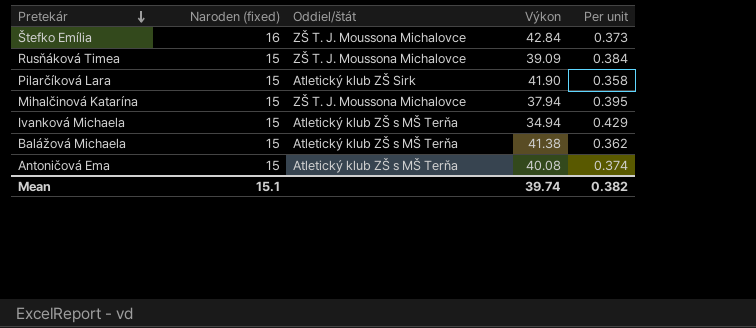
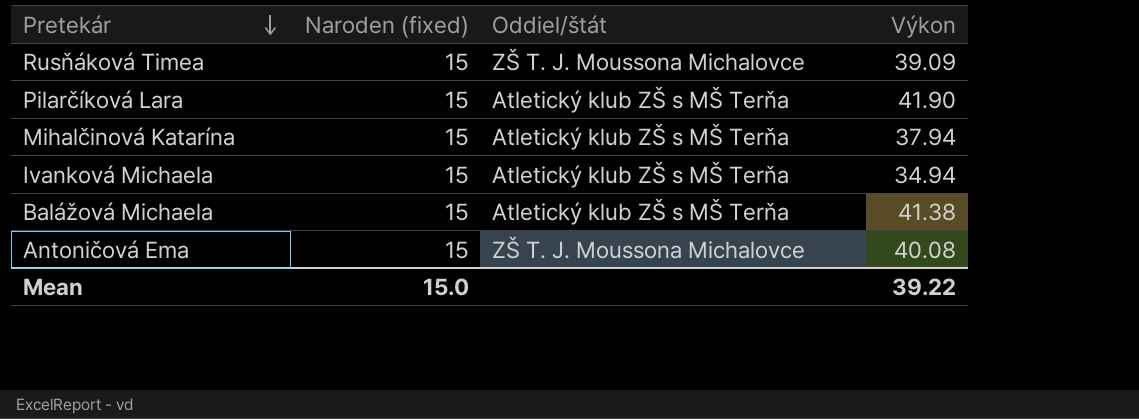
column Per unit | formula: [Naroden (fixed)] / [Výkon] -> none
row Štefko Emília: 16 | ZŠ T. J. Moussona Michalovce | 42.84 | 0.373 -> none
Pilarčíková Lara | Oddiel/štát: Atletický klub ZŠ Sirk -> Atletický klub ZŠ s MŠ Terňa
Mihalčinová Katarína | Oddiel/štát: ZŠ T. J. Moussona Michalovce -> Atletický klub ZŠ s MŠ Terňa
Antoničová Ema | Oddiel/štát: Atletický klub ZŠ s MŠ Terňa -> ZŠ T. J. Moussona Michalovce
Mean | Naroden (fixed): 15.1 -> 15.0
Mean | Výkon: 39.74 -> 39.22

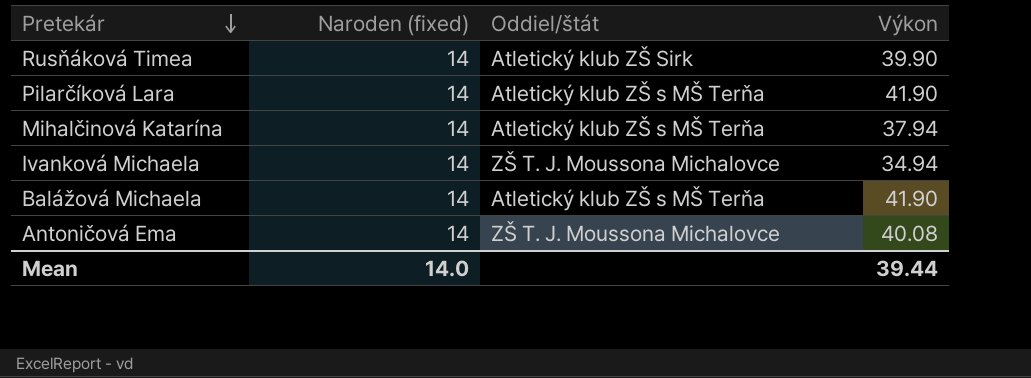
Rusňáková Timea | Naroden (fixed): 15 -> 14
Rusňáková Timea | Oddiel/štát: ZŠ T. J. Moussona Michalovce -> Atletický klub ZŠ Sirk
Rusňáková Timea | Výkon: 39.09 -> 39.90
Pilarčíková Lara | Naroden (fixed): 15 -> 14
Mihalčinová Katarína | Naroden (fixed): 15 -> 14
Ivanková Michaela | Naroden (fixed): 15 -> 14
Ivanková Michaela | Oddiel/štát: Atletický klub ZŠ s MŠ Terňa -> ZŠ T. J. Moussona Michalovce
Balážová Michaela | Naroden (fixed): 15 -> 14
Balážová Michaela | Výkon: 41.38 -> 41.90
Antoničová Ema | Naroden (fixed): 15 -> 14
Mean | Naroden (fixed): 15.0 -> 14.0
Mean | Výkon: 39.22 -> 39.44

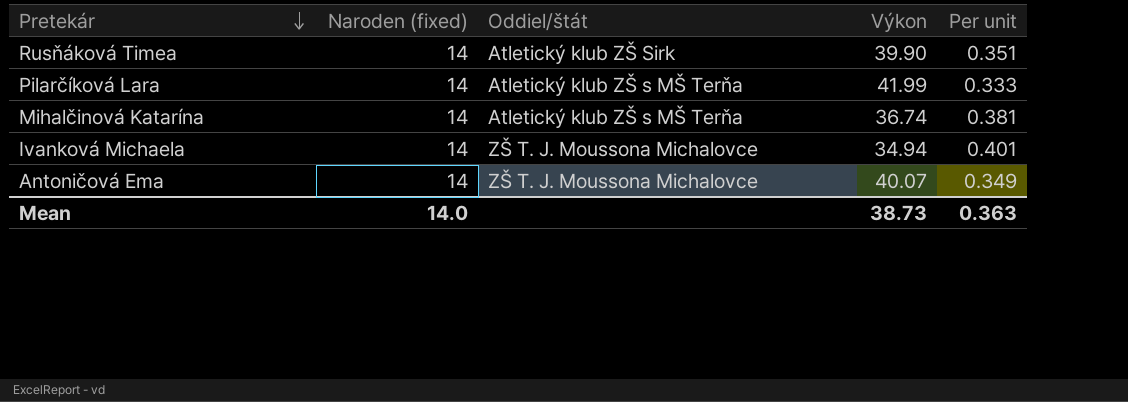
column Per unit | formula: none -> [Naroden (fixed)] / [Výkon]
row Balážová Michaela: 14 | Atletický klub ZŠ s MŠ Terňa | 41.90 -> none
Pilarčíková Lara | Výkon: 41.90 -> 41.99
Mihalčinová Katarína | Výkon: 37.94 -> 36.74
Antoničová Ema | Výkon: 40.08 -> 40.07
Mean | Výkon: 39.44 -> 38.73

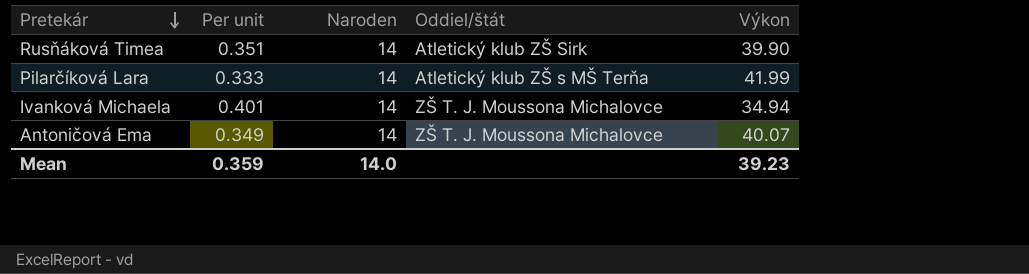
column Per unit | position: 5 -> 2
column name: Naroden (fixed) -> Naroden
row Mihalčinová Katarína: 14 | Atletický klub ZŠ s MŠ Terňa | 36.74 | 0.381 -> none
Mean | Per unit: 0.363 -> 0.359
Mean | Výkon: 38.73 -> 39.23

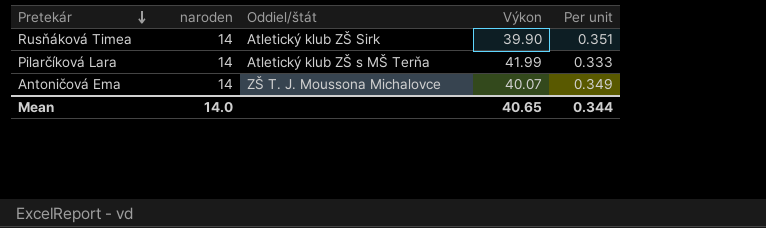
column name: Naroden -> naroden
column Per unit | position: 2 -> 5
row Ivanková Michaela: 0.401 | 14 | ZŠ T. J. Moussona Michalovce | 34.94 -> none
Mean | Výkon: 39.23 -> 40.65
Mean | Per unit: 0.359 -> 0.344

